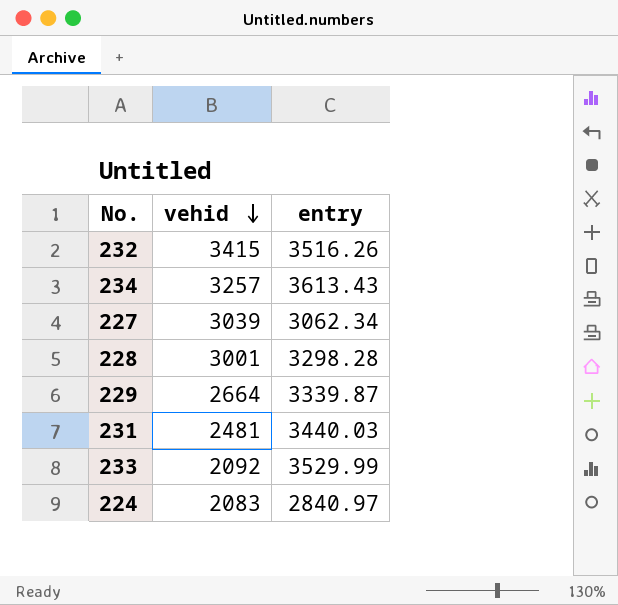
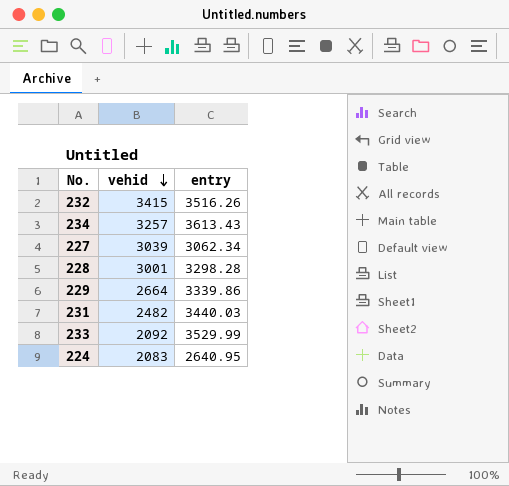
229 | entry: 3339.87 -> 3339.86
231 | vehid: 2481 -> 2482
224 | entry: 2840.97 -> 2640.95

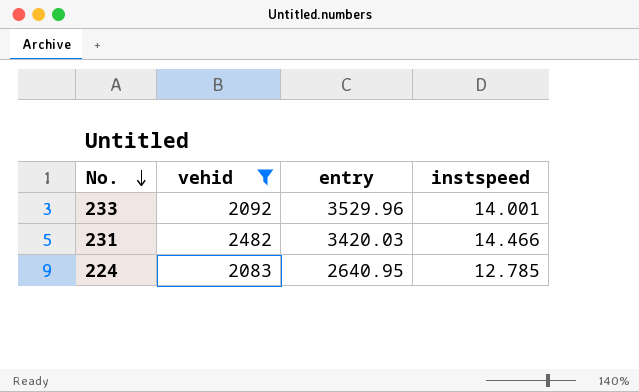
filter: none -> vehid <= 2482
row order: vehid descending -> No. descending
column instspeed | position: none -> 4
233 | entry: 3529.99 -> 3529.96
231 | entry: 3440.03 -> 3420.03

